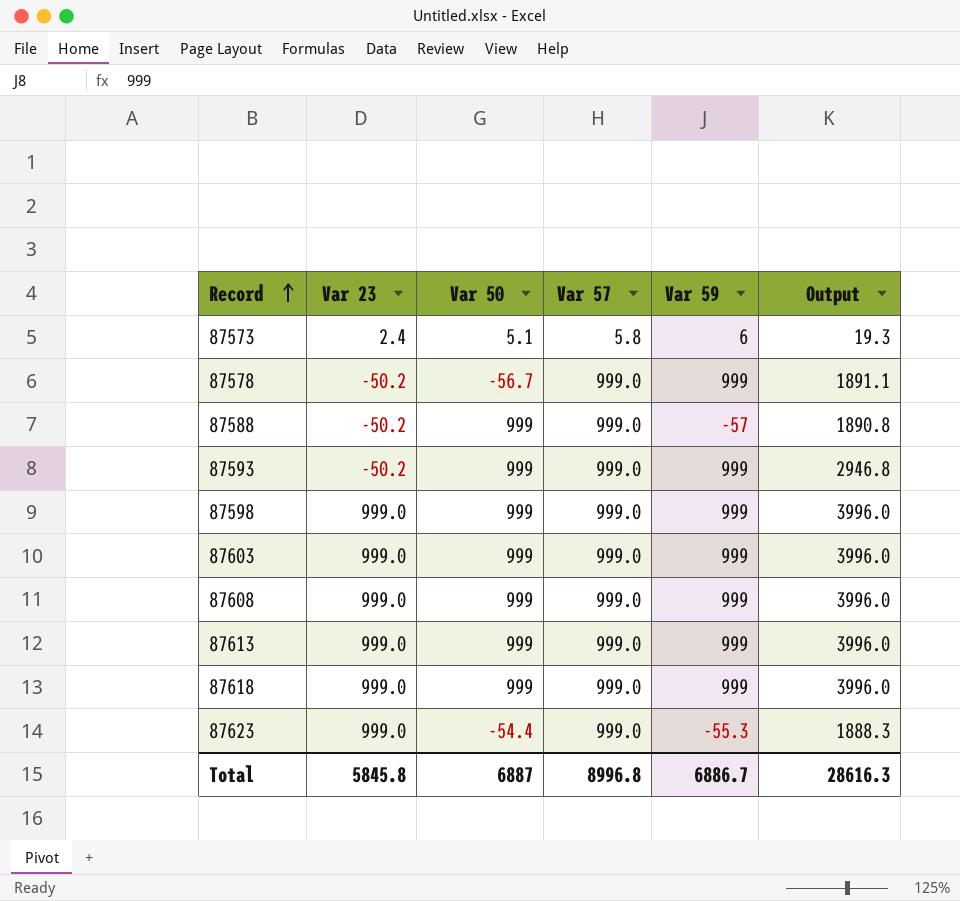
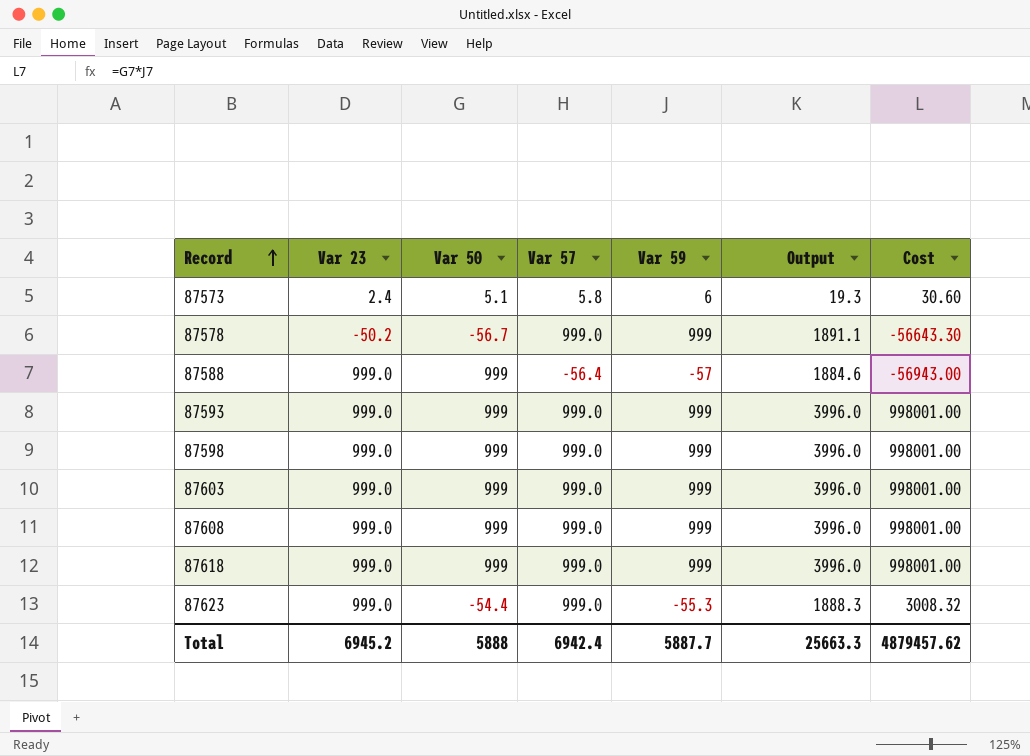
column Cost | formula: none -> [Var 50] * [Var 59]
row 87613: 999.0 | 999 | 999.0 | 999 | 3996.0 -> none
87588 | Var 23: -50.2 -> 999.0
87588 | Var 57: 999.0 -> -56.4
87588 | Output: 1890.8 -> 1884.6
87593 | Var 23: -50.2 -> 999.0
87593 | Output: 2946.8 -> 3996.0
Total | Var 23: 5845.8 -> 6945.2
Total | Var 50: 6887 -> 5888
Total | Var 57: 8996.8 -> 6942.4
Total | Var 59: 6886.7 -> 5887.7
Total | Output: 28616.3 -> 25663.3

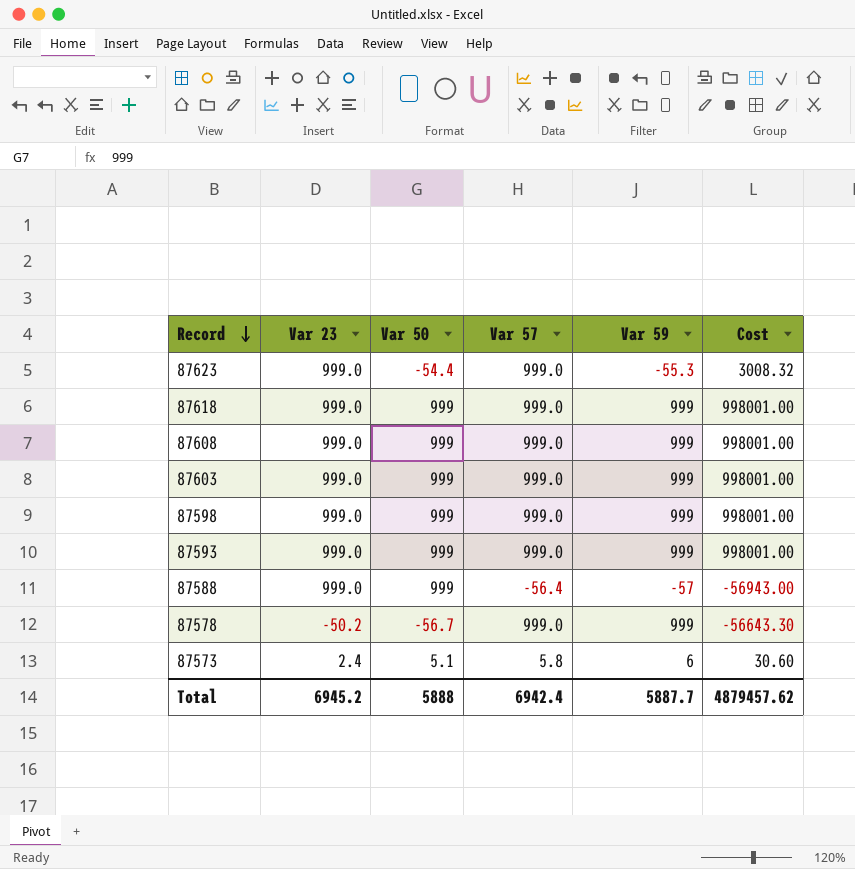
row order: Record ascending -> Record descending
column Output | formula: [Var 23] + [Var 50] + [Var 57] + [Var 59] -> none

